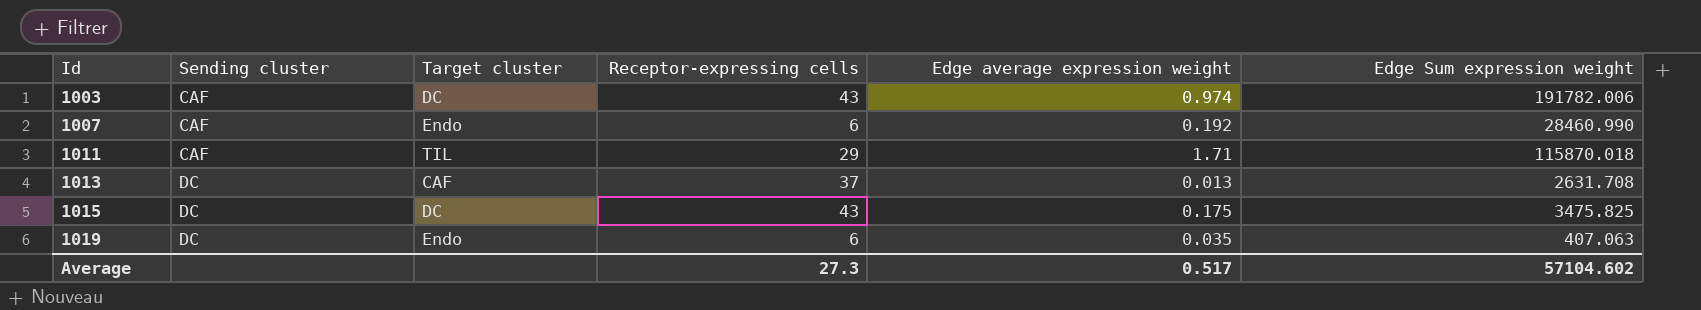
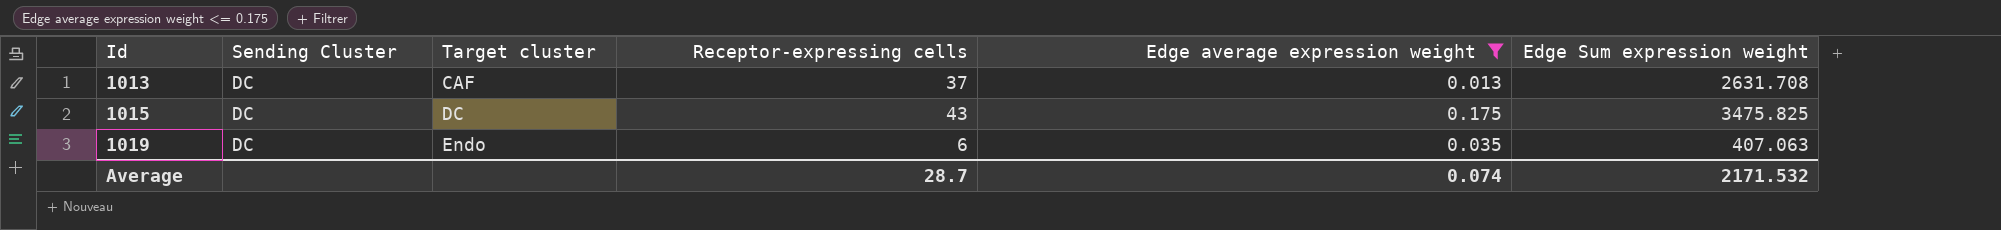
filter: none -> Edge average expression weight <= 0.175
column name: Sending cluster -> Sending Cluster
Average | Receptor-expressing cells: 27.3 -> 28.7
Average | Edge average expression weight: 0.517 -> 0.074
Average | Edge Sum expression weight: 57104.602 -> 2171.532

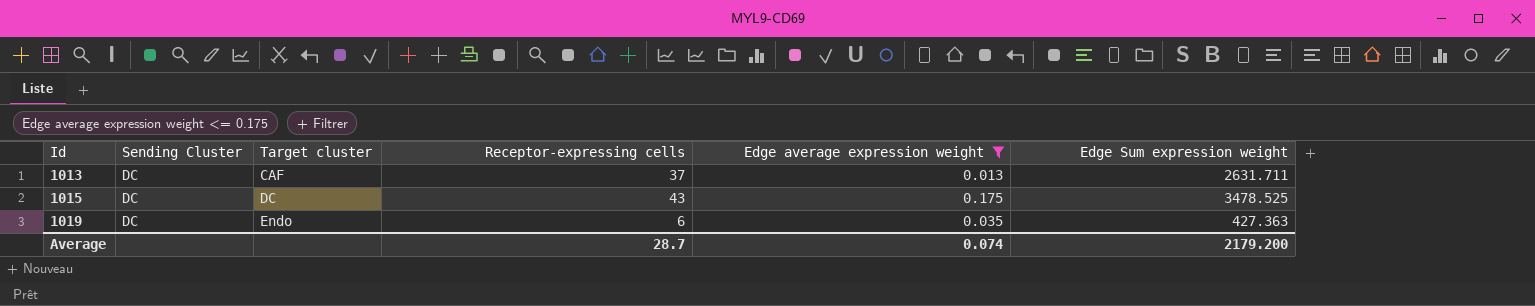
1013 | Edge Sum expression weight: 2631.708 -> 2631.711
1015 | Edge Sum expression weight: 3475.825 -> 3478.525
1019 | Edge Sum expression weight: 407.063 -> 427.363
Average | Edge Sum expression weight: 2171.532 -> 2179.200

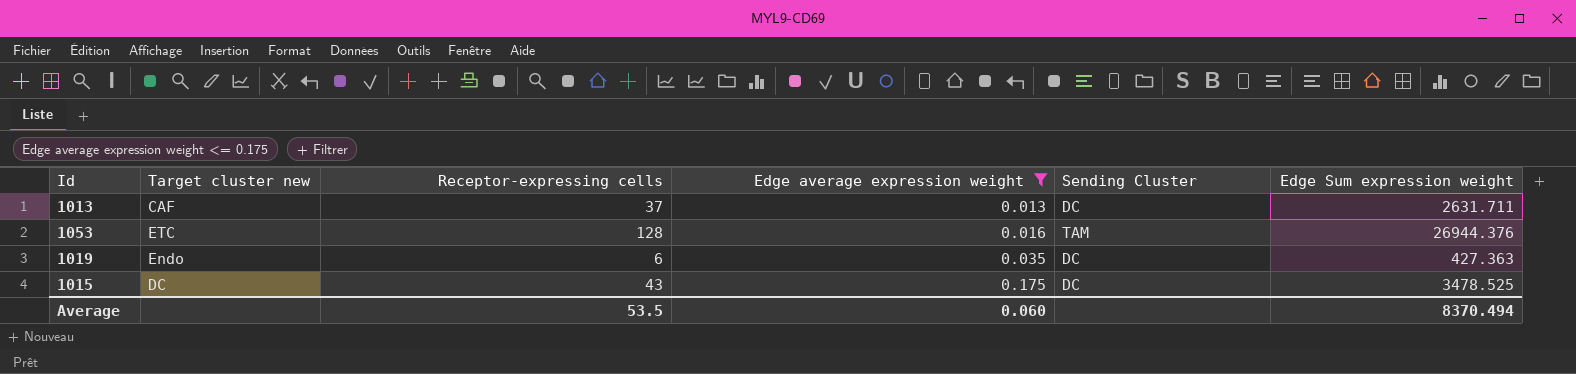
row order: Id ascending -> Edge average expression weight ascending
column name: Target cluster -> Target cluster new
column Sending Cluster | position: 2 -> 5
row 1053: none -> ETC | 128 | 0.016 | TAM | 26944.376
Average | Receptor-expressing cells: 28.7 -> 53.5
Average | Edge average expression weight: 0.074 -> 0.060
Average | Edge Sum expression weight: 2179.200 -> 8370.494

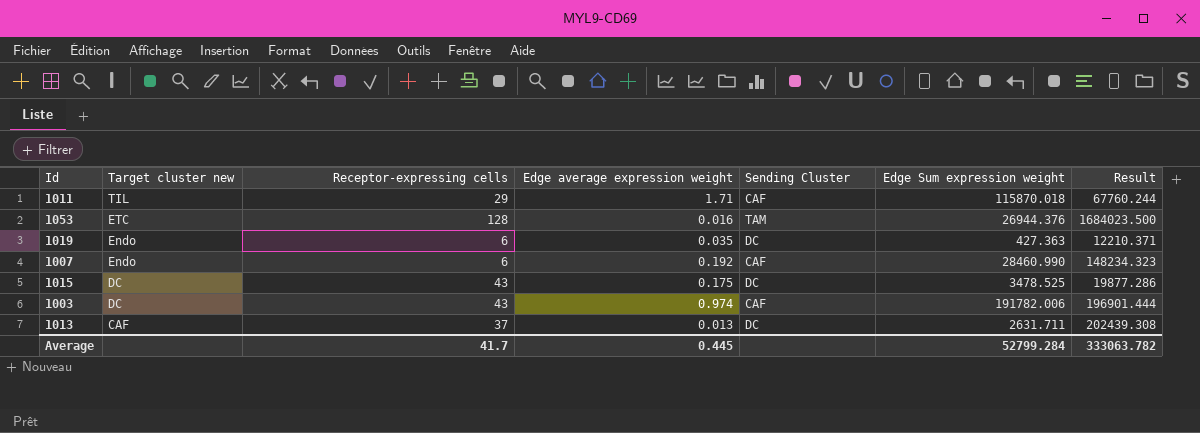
filter: Edge average expression weight <= 0.175 -> none
row order: Edge average expression weight ascending -> Target cluster new descending
column Result | formula: none -> [Edge Sum expression weight] / [Edge average expression weight]
Average | Receptor-expressing cells: 53.5 -> 41.7
Average | Edge average expression weight: 0.060 -> 0.445
Average | Edge Sum expression weight: 8370.494 -> 52799.284

